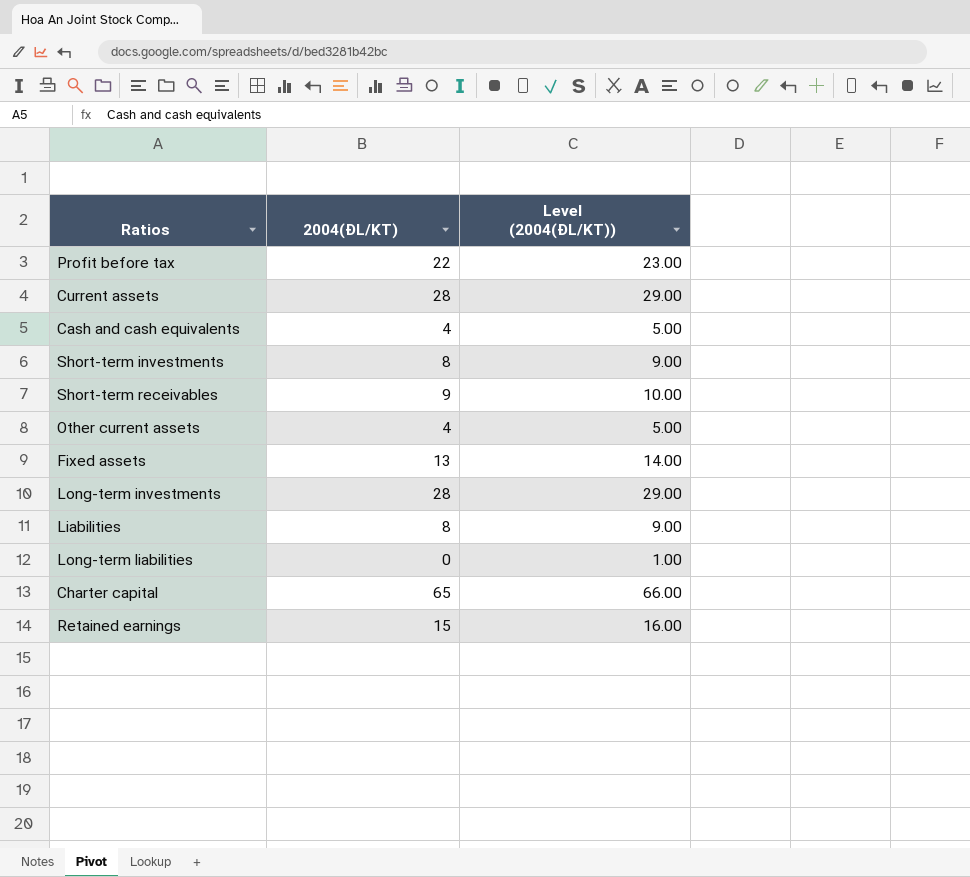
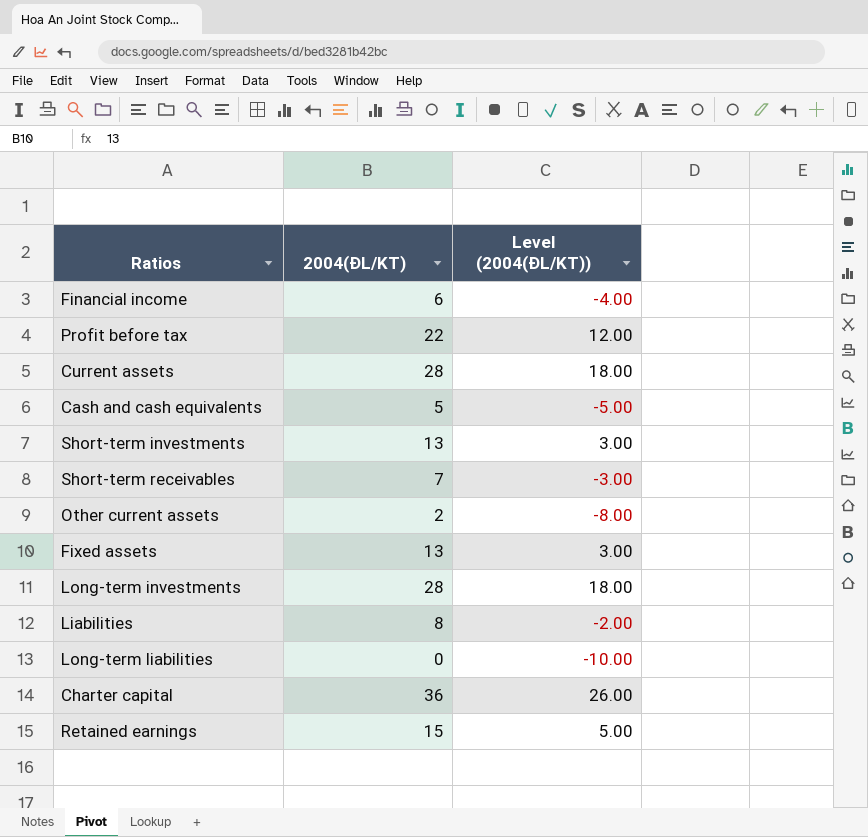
column Level (2004(ĐL/KT)) | formula: [2004(ĐL/KT)] + 1 -> [2004(ĐL/KT)] - 10
row Financial income: none -> 6 | -4.00
Cash and cash equivalents | 2004(ĐL/KT): 4 -> 5
Short-term investments | 2004(ĐL/KT): 8 -> 13
Short-term receivables | 2004(ĐL/KT): 9 -> 7
Other current assets | 2004(ĐL/KT): 4 -> 2
Charter capital | 2004(ĐL/KT): 65 -> 36

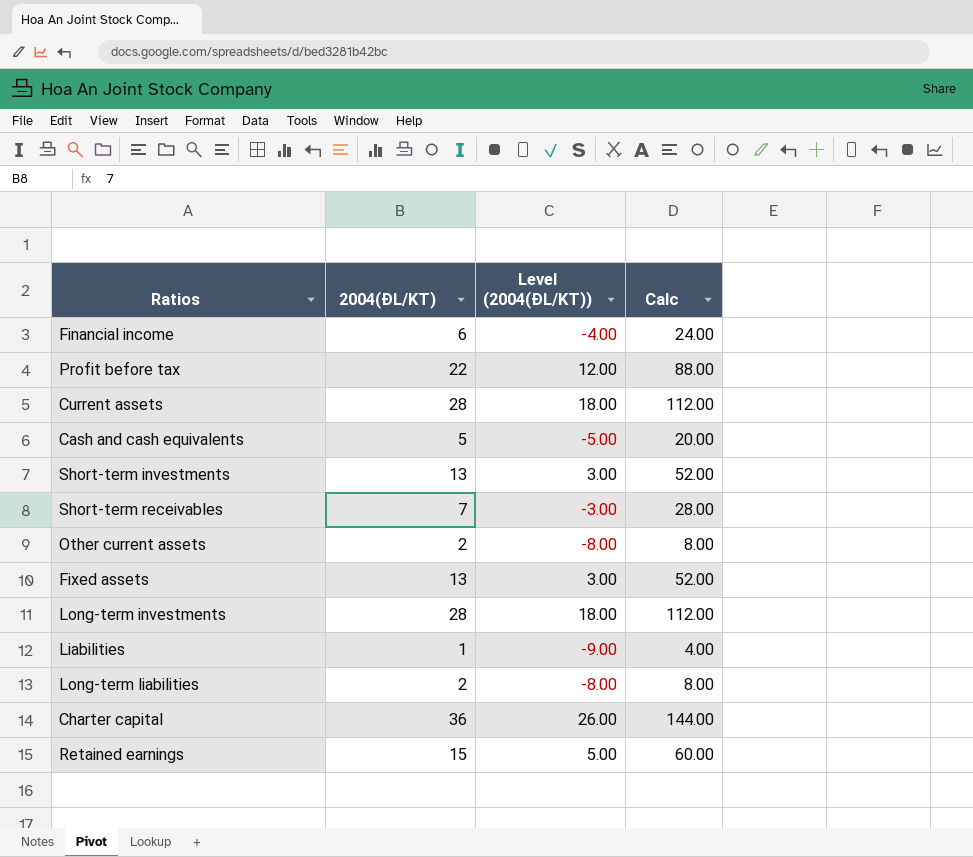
column Calc | formula: none -> [2004(ĐL/KT)] * 4
Liabilities | 2004(ĐL/KT): 8 -> 1
Liabilities | Level (2004(ĐL/KT)): -2.00 -> -9.00
Long-term liabilities | 2004(ĐL/KT): 0 -> 2
Long-term liabilities | Level (2004(ĐL/KT)): -10.00 -> -8.00

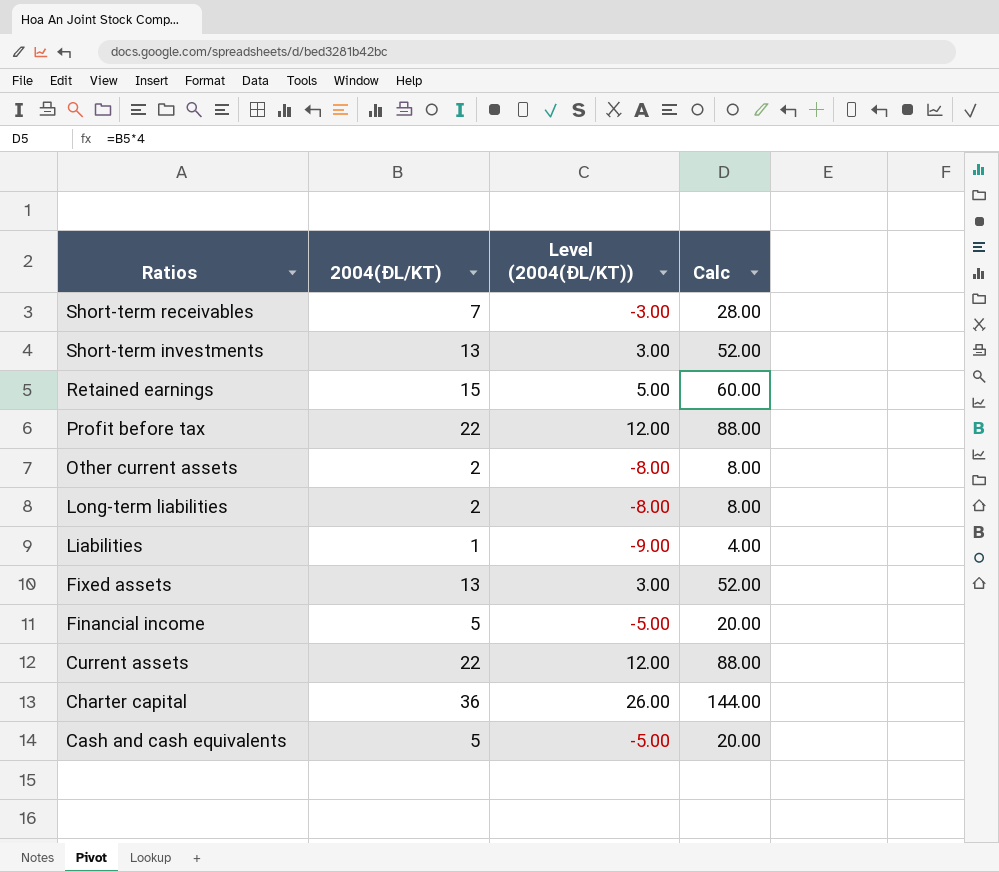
row order: none -> Ratios descending
row Long-term investments: 28 | 18.00 | 112.00 -> none
Financial income | 2004(ĐL/KT): 6 -> 5
Financial income | Level (2004(ĐL/KT)): -4.00 -> -5.00
Financial income | Calc: 24.00 -> 20.00
Current assets | 2004(ĐL/KT): 28 -> 22
Current assets | Level (2004(ĐL/KT)): 18.00 -> 12.00
Current assets | Calc: 112.00 -> 88.00

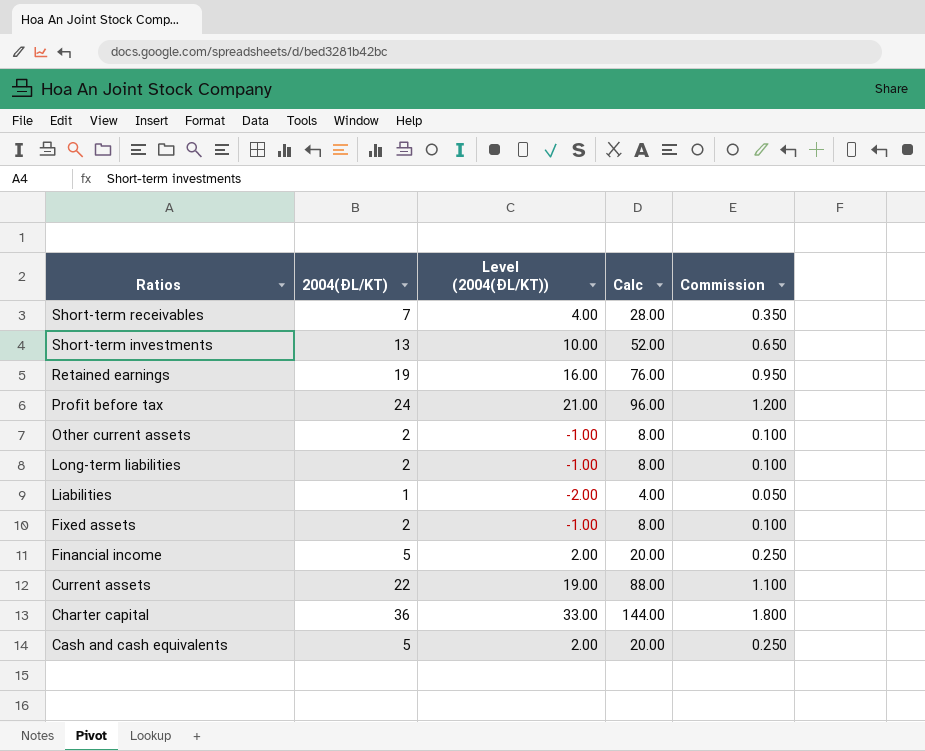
column Level (2004(ĐL/KT)) | formula: [2004(ĐL/KT)] - 10 -> [2004(ĐL/KT)] - 3
column Commission | formula: none -> [2004(ĐL/KT)] * 0.05
Retained earnings | 2004(ĐL/KT): 15 -> 19
Retained earnings | Calc: 60.00 -> 76.00
Profit before tax | 2004(ĐL/KT): 22 -> 24
Profit before tax | Calc: 88.00 -> 96.00
Fixed assets | 2004(ĐL/KT): 13 -> 2
Fixed assets | Calc: 52.00 -> 8.00

